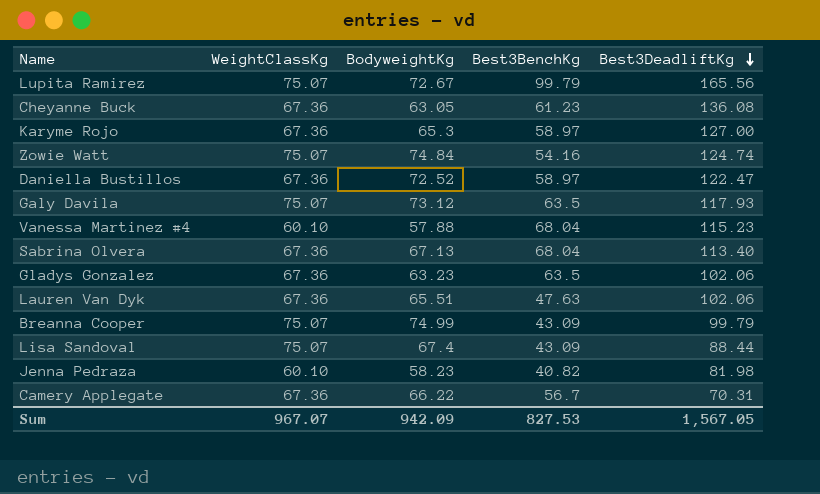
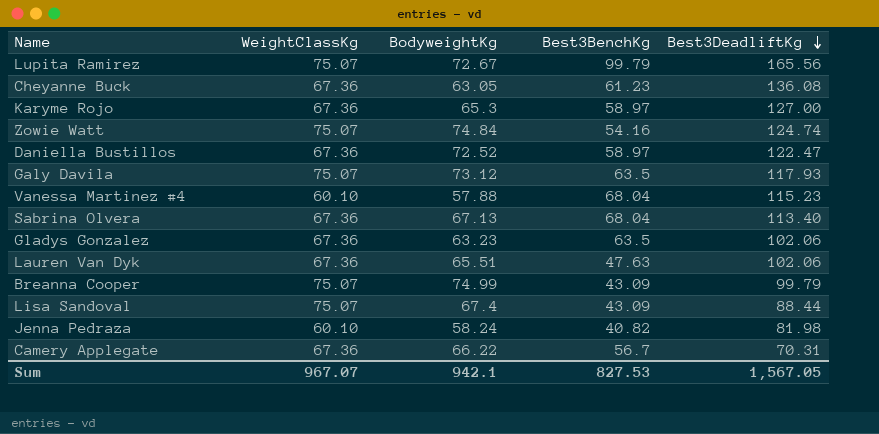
Jenna Pedraza | BodyweightKg: 58.23 -> 58.24
Sum | BodyweightKg: 942.09 -> 942.1

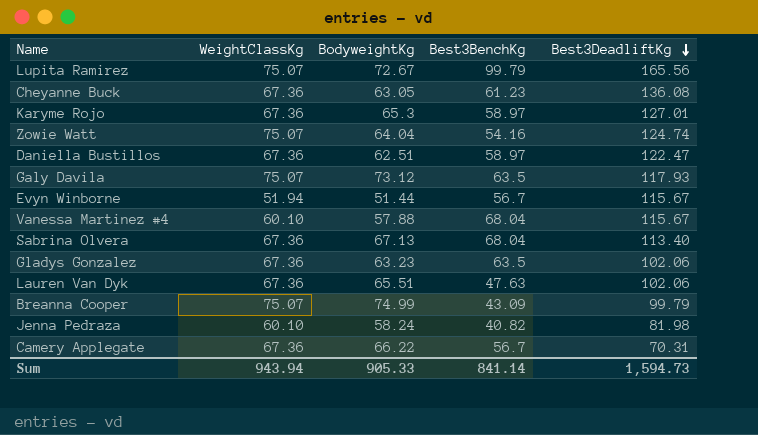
row Lisa Sandoval: 75.07 | 67.4 | 43.09 | 88.44 -> none
Karyme Rojo | Best3DeadliftKg: 127.00 -> 127.01
Zowie Watt | BodyweightKg: 74.84 -> 64.04
Daniella Bustillos | BodyweightKg: 72.52 -> 62.51
row Evyn Winborne: none -> 51.94 | 51.44 | 56.7 | 115.67
Vanessa Martinez #4 | Best3DeadliftKg: 115.23 -> 115.67
Sum | WeightClassKg: 967.07 -> 943.94
Sum | BodyweightKg: 942.1 -> 905.33
Sum | Best3BenchKg: 827.53 -> 841.14
Sum | Best3DeadliftKg: 1,567.05 -> 1,594.73

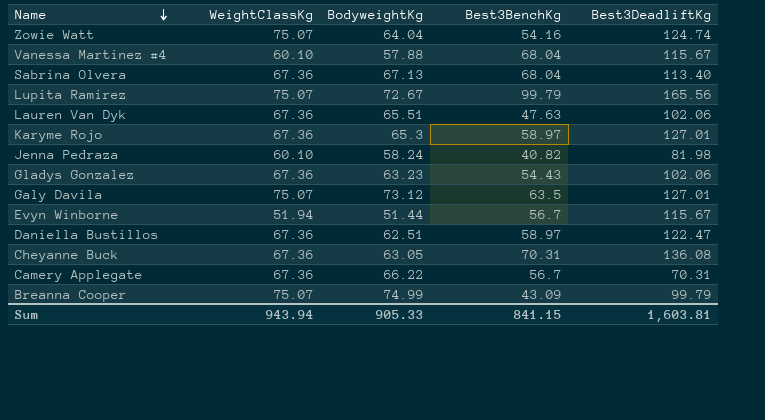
row order: Best3DeadliftKg descending -> Name descending
Gladys Gonzalez | Best3BenchKg: 63.5 -> 54.43
Galy Davila | Best3DeadliftKg: 117.93 -> 127.01
Cheyanne Buck | Best3BenchKg: 61.23 -> 70.31
Sum | Best3BenchKg: 841.14 -> 841.15
Sum | Best3DeadliftKg: 1,594.73 -> 1,603.81

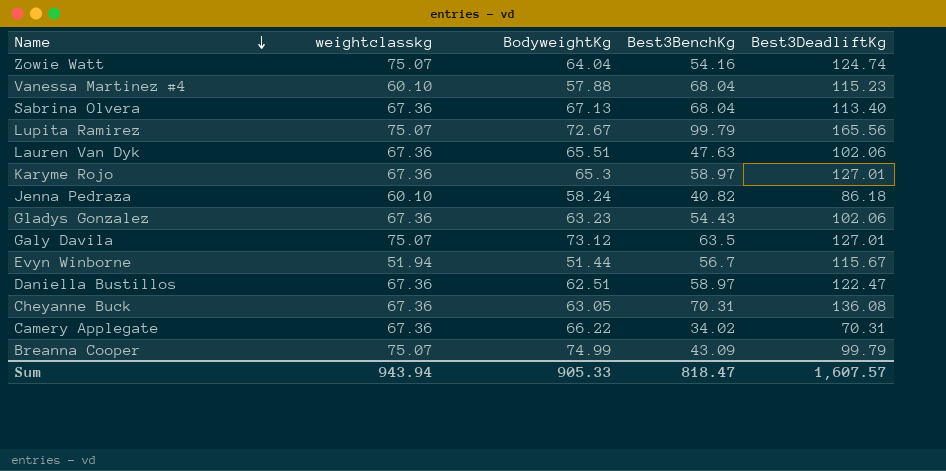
column name: WeightClassKg -> weightclasskg
Vanessa Martinez #4 | Best3DeadliftKg: 115.67 -> 115.23
Jenna Pedraza | Best3DeadliftKg: 81.98 -> 86.18
Camery Applegate | Best3BenchKg: 56.7 -> 34.02
Sum | Best3BenchKg: 841.15 -> 818.47
Sum | Best3DeadliftKg: 1,603.81 -> 1,607.57

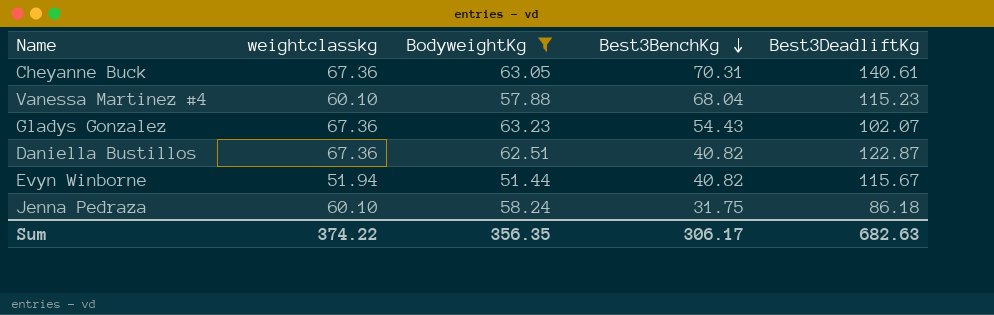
filter: none -> BodyweightKg <= 63.23
row order: Name descending -> Best3BenchKg descending
Cheyanne Buck | Best3DeadliftKg: 136.08 -> 140.61
Gladys Gonzalez | Best3DeadliftKg: 102.06 -> 102.07
Daniella Bustillos | Best3BenchKg: 58.97 -> 40.82
Daniella Bustillos | Best3DeadliftKg: 122.47 -> 122.87
Evyn Winborne | Best3BenchKg: 56.7 -> 40.82
Jenna Pedraza | Best3BenchKg: 40.82 -> 31.75
Sum | weightclasskg: 943.94 -> 374.22
Sum | BodyweightKg: 905.33 -> 356.35
Sum | Best3BenchKg: 818.47 -> 306.17
Sum | Best3DeadliftKg: 1,607.57 -> 682.63

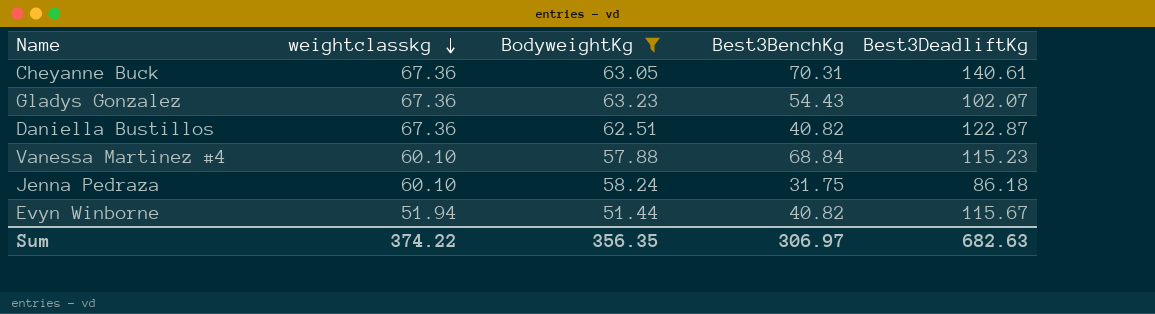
row order: Best3BenchKg descending -> weightclasskg descending
Vanessa Martinez #4 | Best3BenchKg: 68.04 -> 68.84
Sum | Best3BenchKg: 306.17 -> 306.97

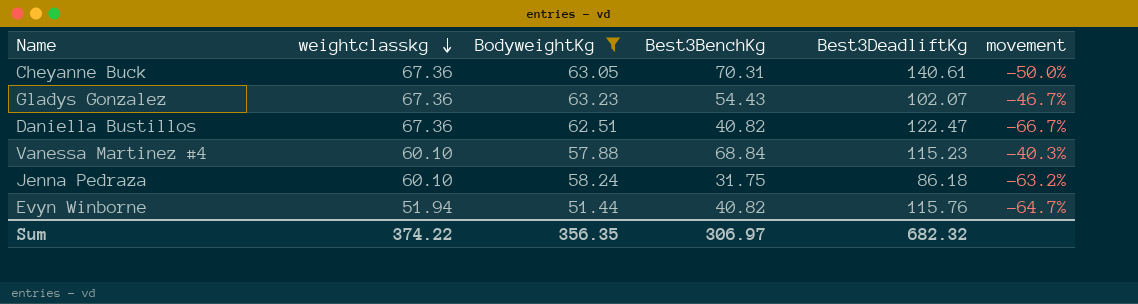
column movement | formula: none -> ([Best3BenchKg] - [Best3DeadliftKg]) / [Best3DeadliftKg]
Daniella Bustillos | Best3DeadliftKg: 122.87 -> 122.47
Evyn Winborne | Best3DeadliftKg: 115.67 -> 115.76
Sum | Best3DeadliftKg: 682.63 -> 682.32

